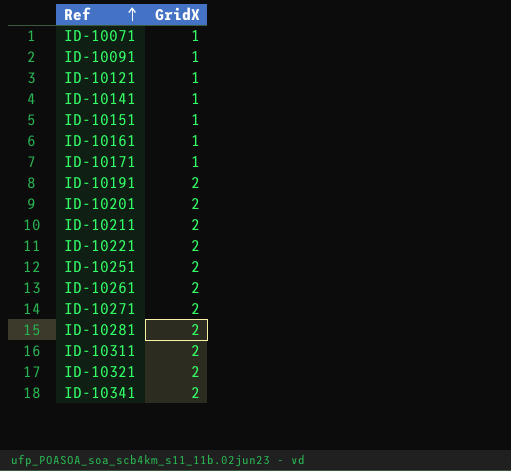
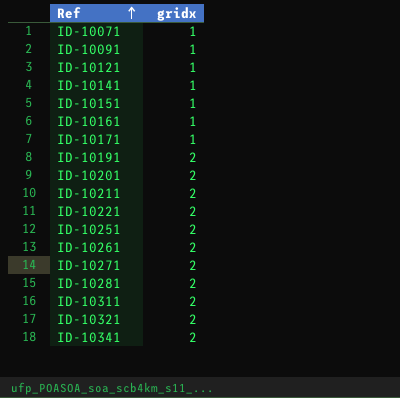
column name: GridX -> gridx

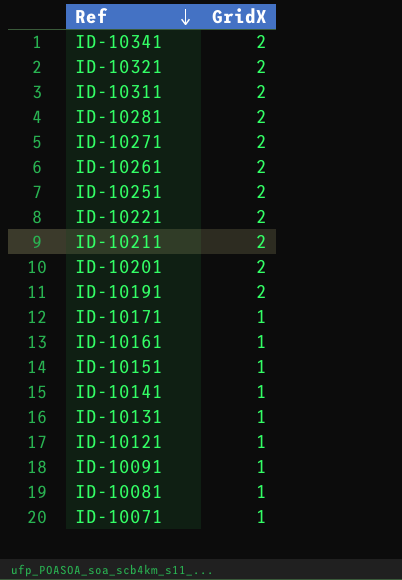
row order: Ref ascending -> Ref descending
column name: gridx -> GridX
row ID-10131: none -> 1
row ID-10081: none -> 1

